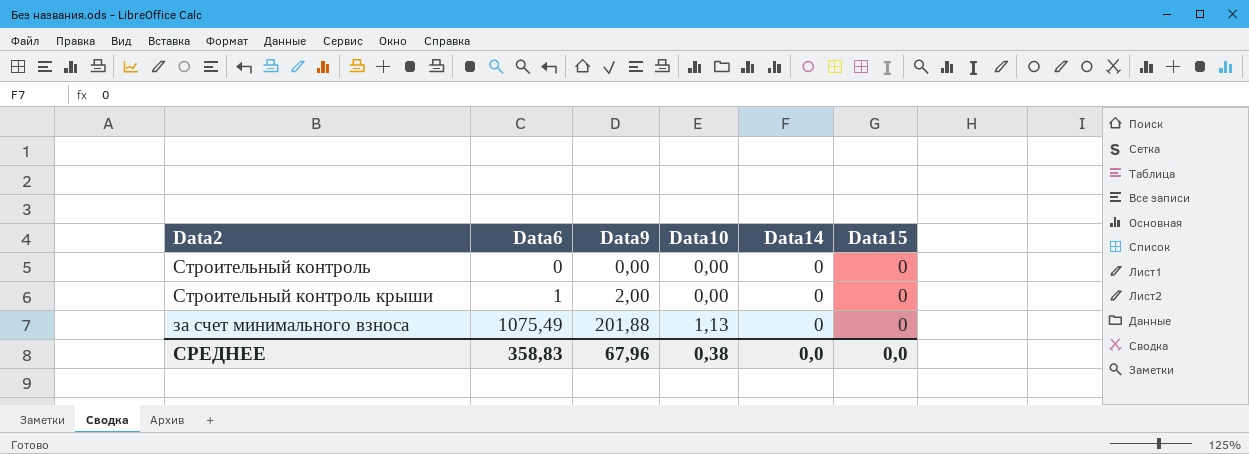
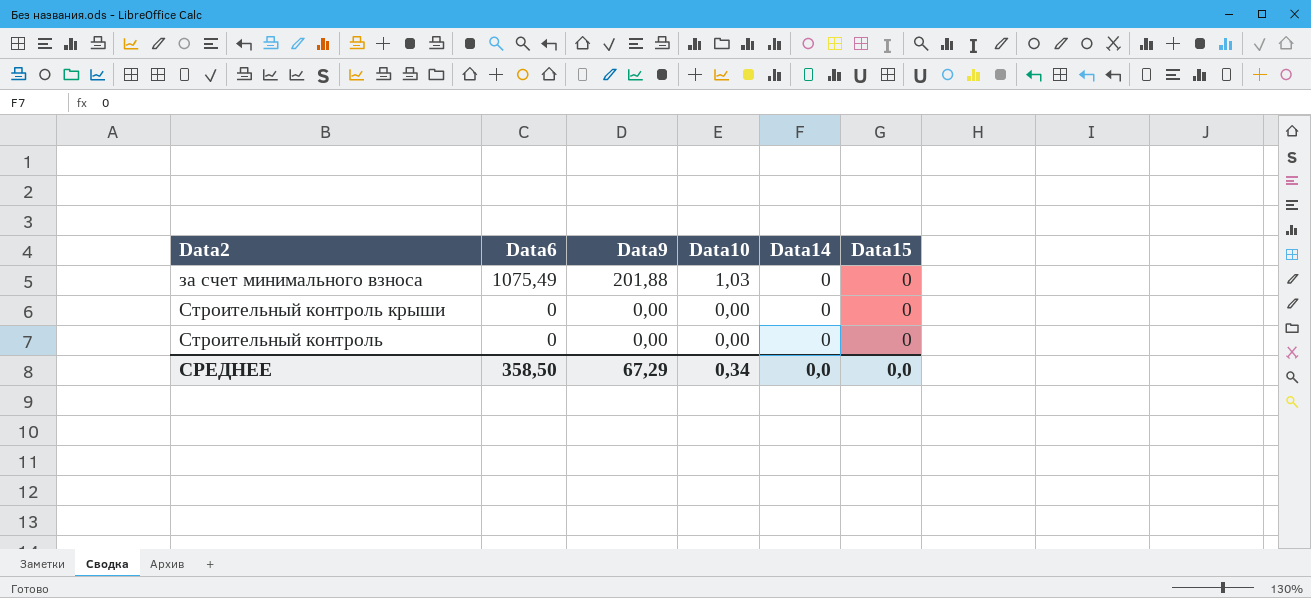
row order: Data6 ascending -> Data6 descending
за счет минимального взноса | Data10: 1,13 -> 1,03
Строительный контроль крыши | Data6: 1 -> 0
Строительный контроль крыши | Data9: 2,00 -> 0,00
СРЕДНЕЕ | Data6: 358,83 -> 358,50
СРЕДНЕЕ | Data9: 67,96 -> 67,29
СРЕДНЕЕ | Data10: 0,38 -> 0,34

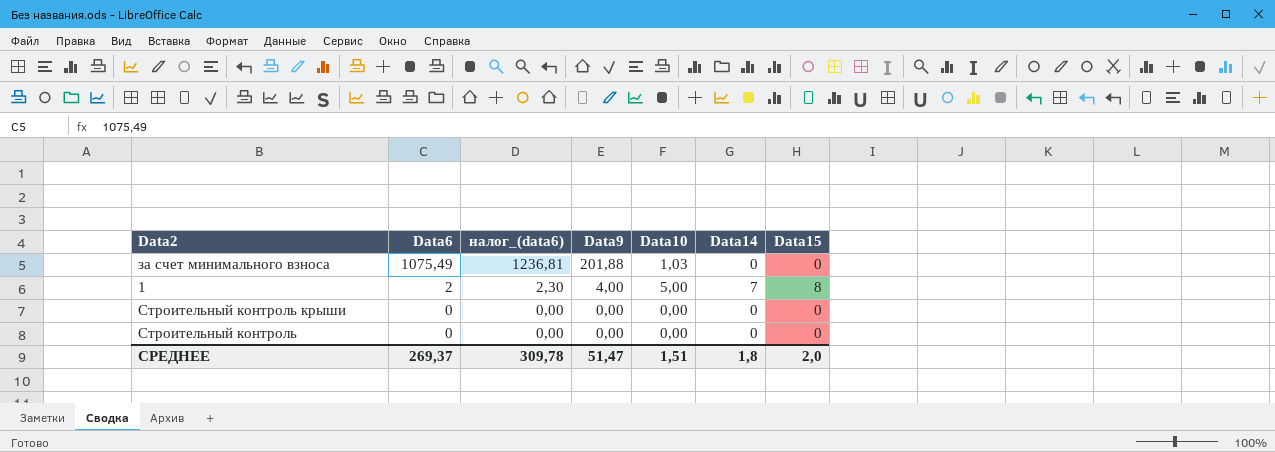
column налог_(data6) | formula: none -> [Data6] * 1,15
row 1: none -> 2 | 2,30 | 4,00 | 5,00 | 7 | 8
СРЕДНЕЕ | Data6: 358,50 -> 269,37
СРЕДНЕЕ | Data9: 67,29 -> 51,47
СРЕДНЕЕ | Data10: 0,34 -> 1,51
СРЕДНЕЕ | Data14: 0,0 -> 1,8
СРЕДНЕЕ | Data15: 0,0 -> 2,0

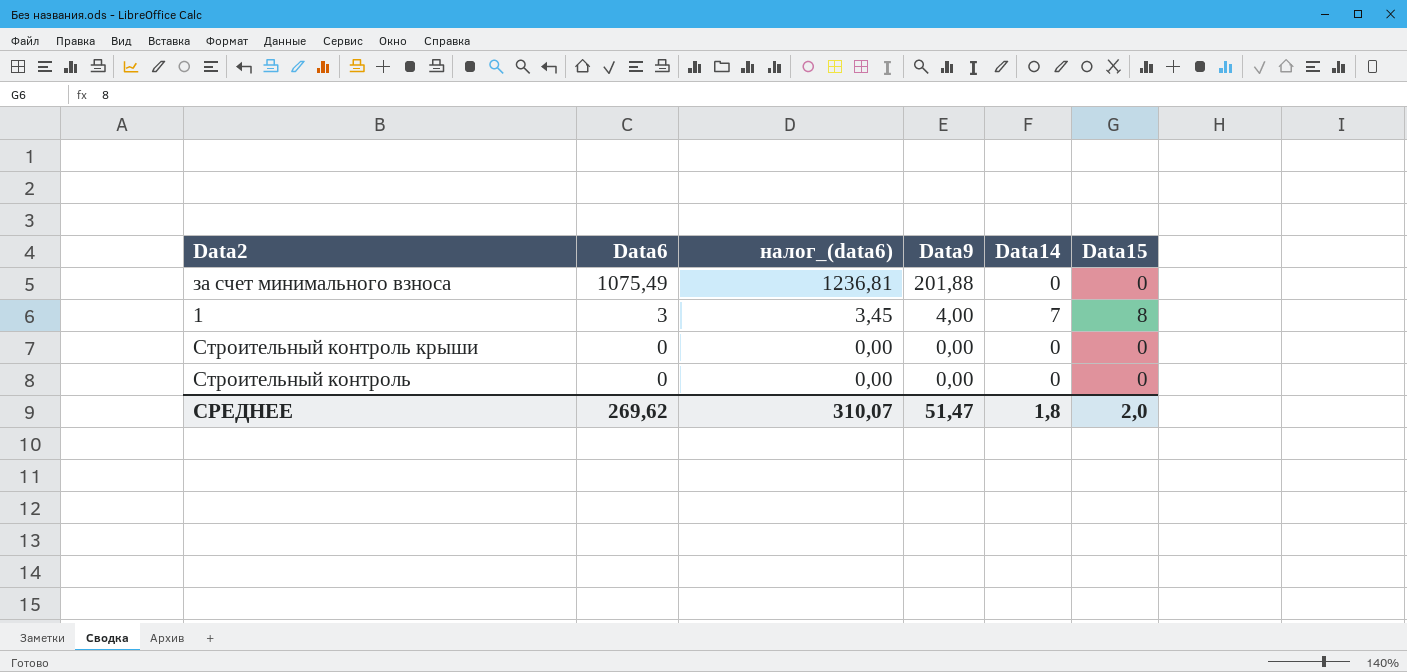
column Data10 | position: 5 -> none
1 | Data6: 2 -> 3
1 | налог_(data6): 2,30 -> 3,45
СРЕДНЕЕ | Data6: 269,37 -> 269,62
СРЕДНЕЕ | налог_(data6): 309,78 -> 310,07

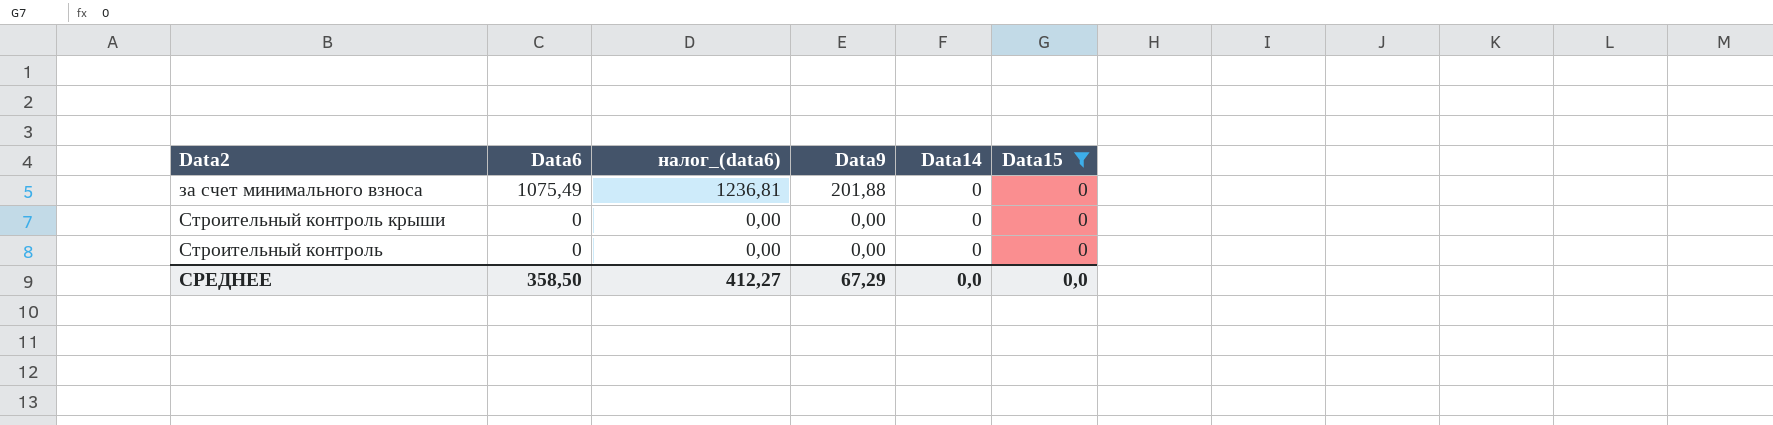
filter: none -> Data15 = 0
СРЕДНЕЕ | Data6: 269,62 -> 358,50
СРЕДНЕЕ | налог_(data6): 310,07 -> 412,27
СРЕДНЕЕ | Data9: 51,47 -> 67,29
СРЕДНЕЕ | Data14: 1,8 -> 0,0
СРЕДНЕЕ | Data15: 2,0 -> 0,0

